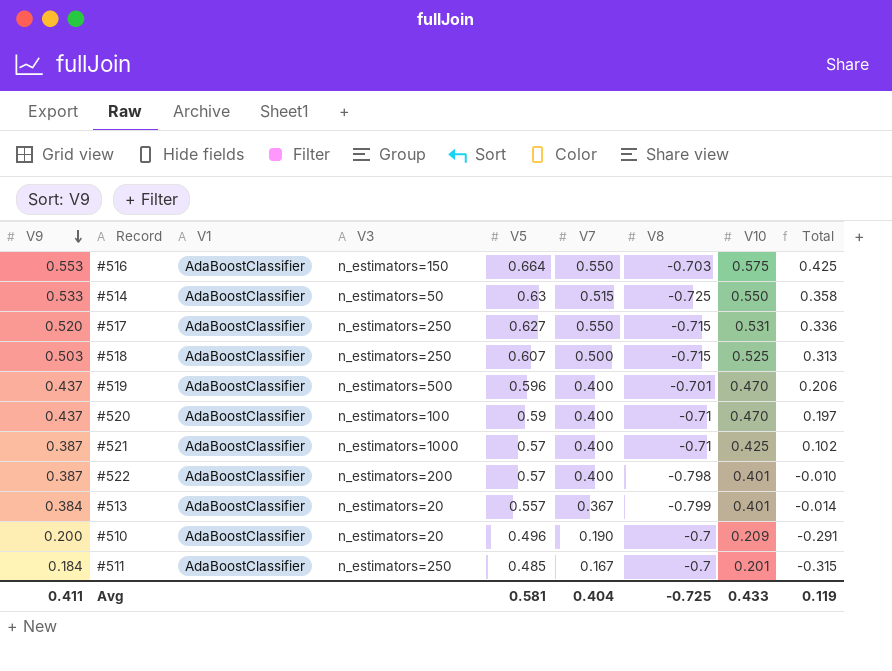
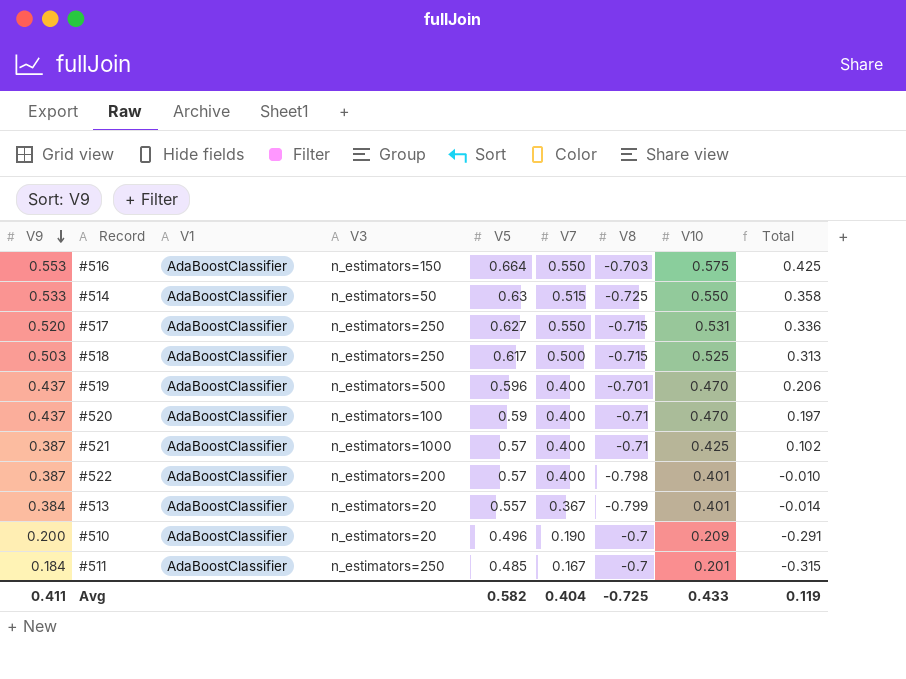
#518 | V5: 0.607 -> 0.617
Avg | V5: 0.581 -> 0.582

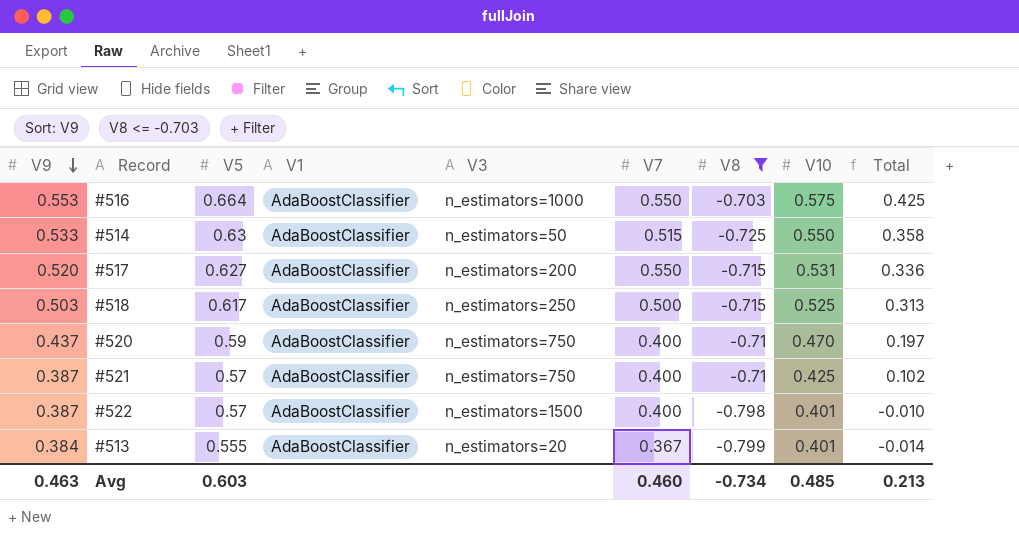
filter: none -> V8 <= -0.703
column V5 | position: 5 -> 3
#516 | V3: n_estimators=150 -> n_estimators=1000
#517 | V3: n_estimators=250 -> n_estimators=200
#520 | V3: n_estimators=100 -> n_estimators=750
#521 | V3: n_estimators=1000 -> n_estimators=750
#522 | V3: n_estimators=200 -> n_estimators=1500
#513 | V5: 0.557 -> 0.555
Avg | V9: 0.411 -> 0.463
Avg | V5: 0.582 -> 0.603
Avg | V7: 0.404 -> 0.460
Avg | V8: -0.725 -> -0.734
Avg | V10: 0.433 -> 0.485
Avg | Total: 0.119 -> 0.213

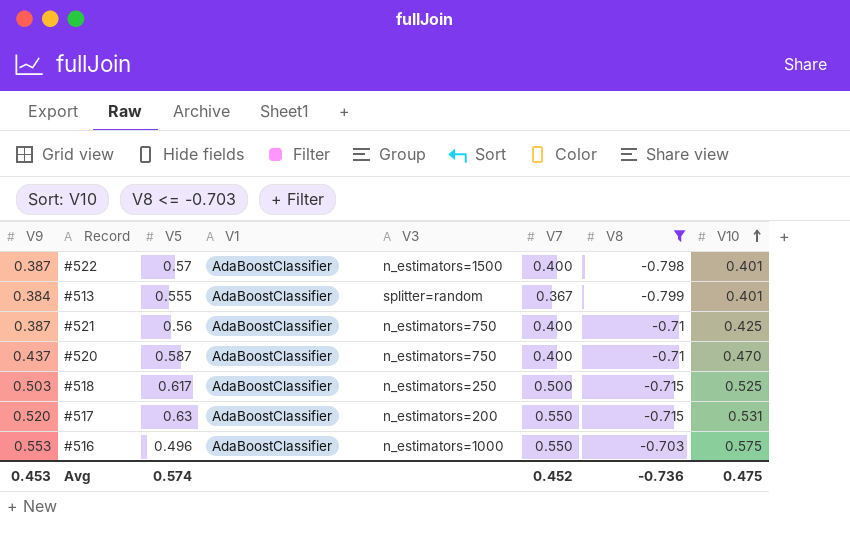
row order: V9 descending -> V10 ascending
column Total | formula: [V9] + [V8] + [V10] -> none
row #514: 0.533 | 0.63 | AdaBoostClassifier | n_estimators=50 | 0.515 | -0.725 | 0.550 | 0.358 -> none
#513 | V3: n_estimators=20 -> splitter=random
#521 | V5: 0.57 -> 0.56
#520 | V5: 0.59 -> 0.587
#517 | V5: 0.627 -> 0.63
#516 | V5: 0.664 -> 0.496
Avg | V9: 0.463 -> 0.453
Avg | V5: 0.603 -> 0.574
Avg | V7: 0.460 -> 0.452
Avg | V8: -0.734 -> -0.736
Avg | V10: 0.485 -> 0.475

